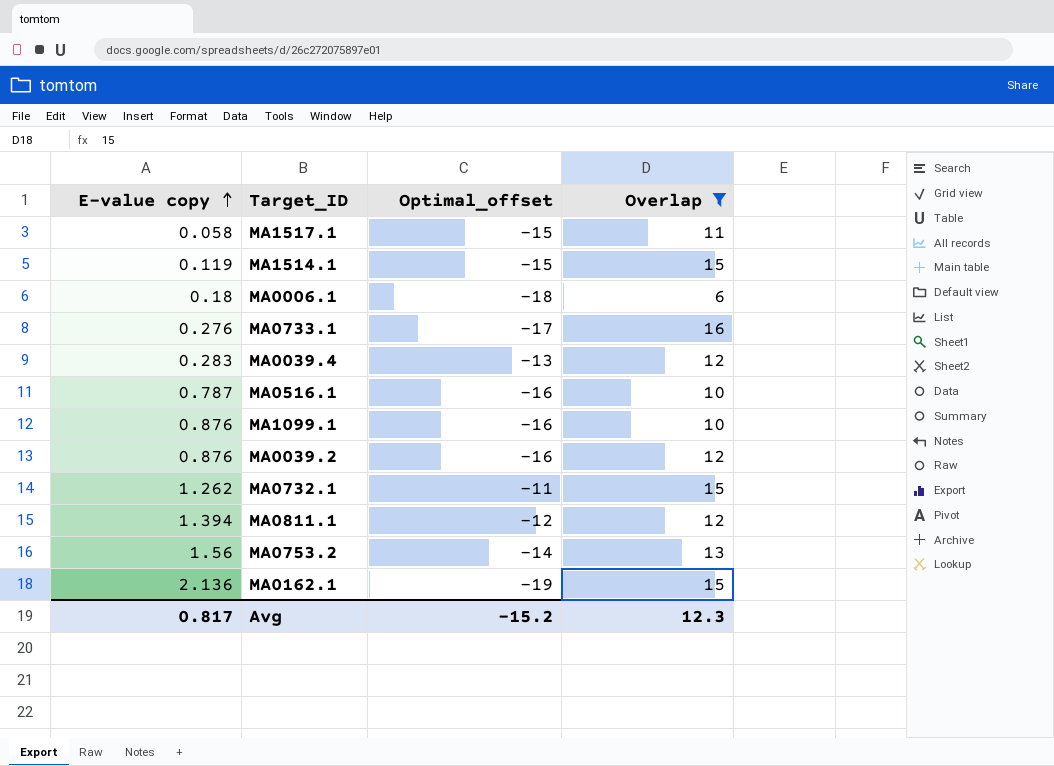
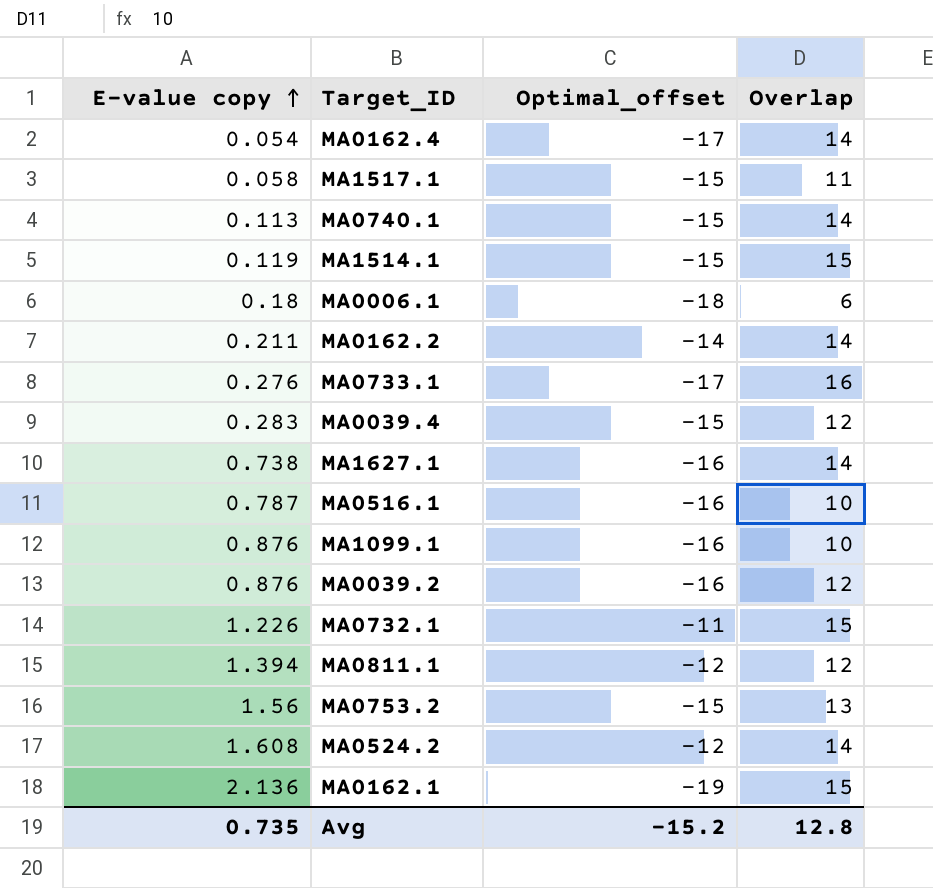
filter: Overlap != 14 -> none
MA0039.4 | Optimal_offset: -13 -> -15
MA0732.1 | E-value copy: 1.262 -> 1.226
MA0753.2 | Optimal_offset: -14 -> -15
Avg | E-value copy: 0.817 -> 0.735
Avg | Overlap: 12.3 -> 12.8

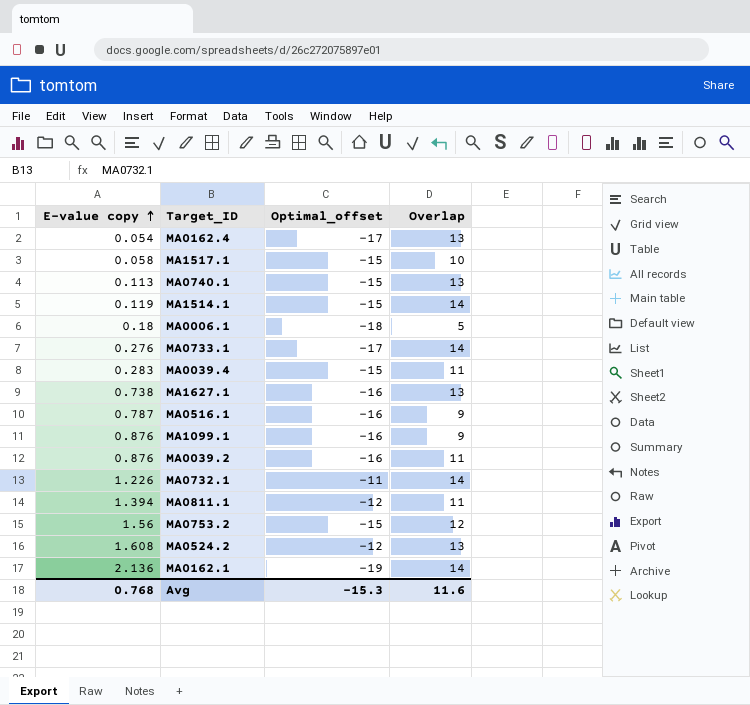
row MA0162.2: 0.211 | -14 | 14 -> none
MA0162.4 | Overlap: 14 -> 13
MA1517.1 | Overlap: 11 -> 10
MA0740.1 | Overlap: 14 -> 13
MA1514.1 | Overlap: 15 -> 14
MA0006.1 | Overlap: 6 -> 5
MA0733.1 | Overlap: 16 -> 14
MA0039.4 | Overlap: 12 -> 11
MA1627.1 | Overlap: 14 -> 13
MA0516.1 | Overlap: 10 -> 9
MA1099.1 | Overlap: 10 -> 9
MA0039.2 | Overlap: 12 -> 11
MA0732.1 | Overlap: 15 -> 14
MA0811.1 | Overlap: 12 -> 11
MA0753.2 | Overlap: 13 -> 12
MA0524.2 | Overlap: 14 -> 13
MA0162.1 | Overlap: 15 -> 14
Avg | E-value copy: 0.735 -> 0.768
Avg | Optimal_offset: -15.2 -> -15.3
Avg | Overlap: 12.8 -> 11.6

